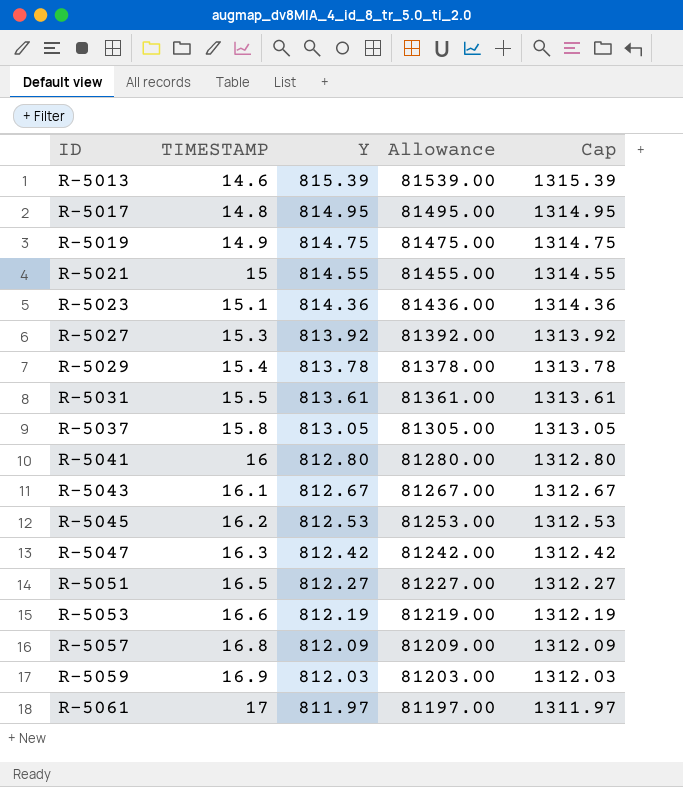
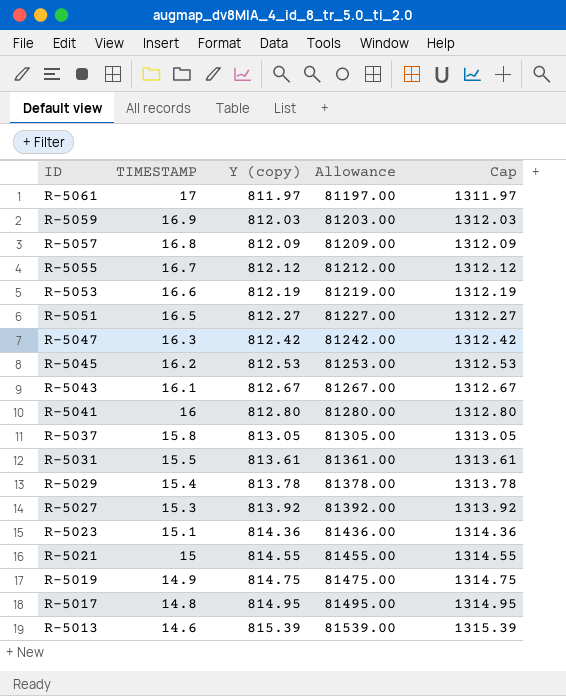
row order: ID ascending -> ID descending
column name: Y -> Y (copy)
row R-5055: none -> 16.7 | 812.12 | 81212.00 | 1312.12

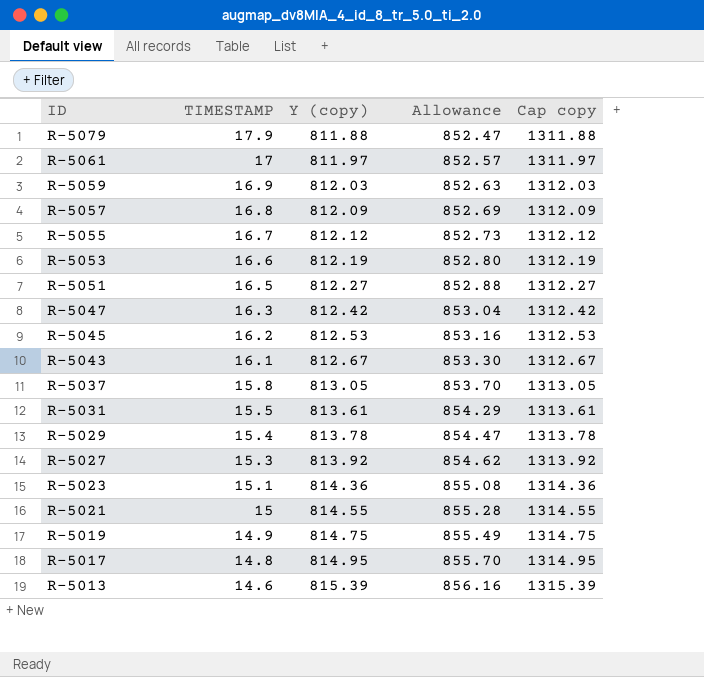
column Allowance | formula: [Y (copy)] * 100 -> [Y (copy)] * 1.05
column name: Cap -> Cap copy
row R-5041: 16 | 812.80 | 81280.00 | 1312.80 -> none
row R-5079: none -> 17.9 | 811.88 | 852.47 | 1311.88

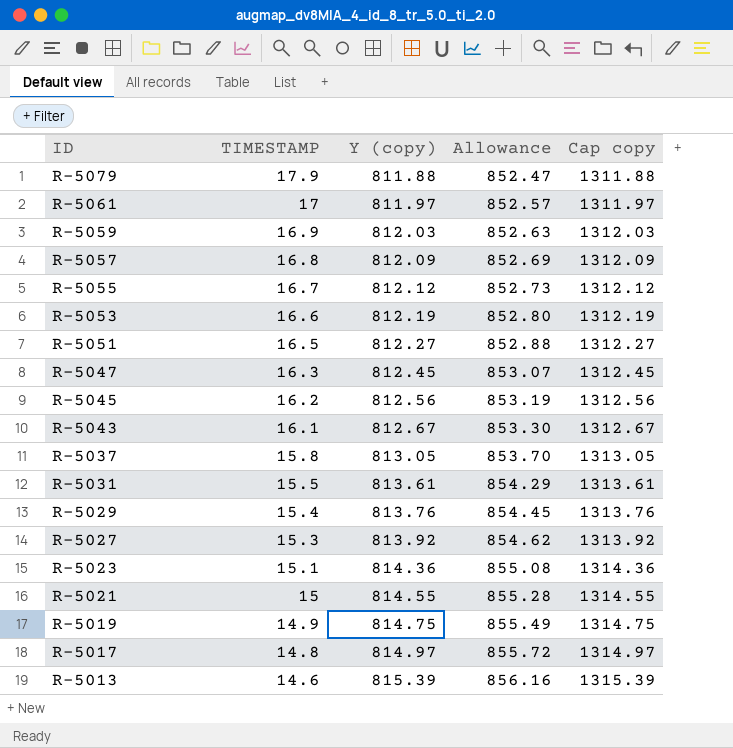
R-5047 | Y (copy): 812.42 -> 812.45
R-5047 | Allowance: 853.04 -> 853.07
R-5047 | Cap copy: 1312.42 -> 1312.45
R-5045 | Y (copy): 812.53 -> 812.56
R-5045 | Allowance: 853.16 -> 853.19
R-5045 | Cap copy: 1312.53 -> 1312.56
R-5029 | Y (copy): 813.78 -> 813.76
R-5029 | Allowance: 854.47 -> 854.45
R-5029 | Cap copy: 1313.78 -> 1313.76
R-5017 | Y (copy): 814.95 -> 814.97
R-5017 | Allowance: 855.70 -> 855.72
R-5017 | Cap copy: 1314.95 -> 1314.97

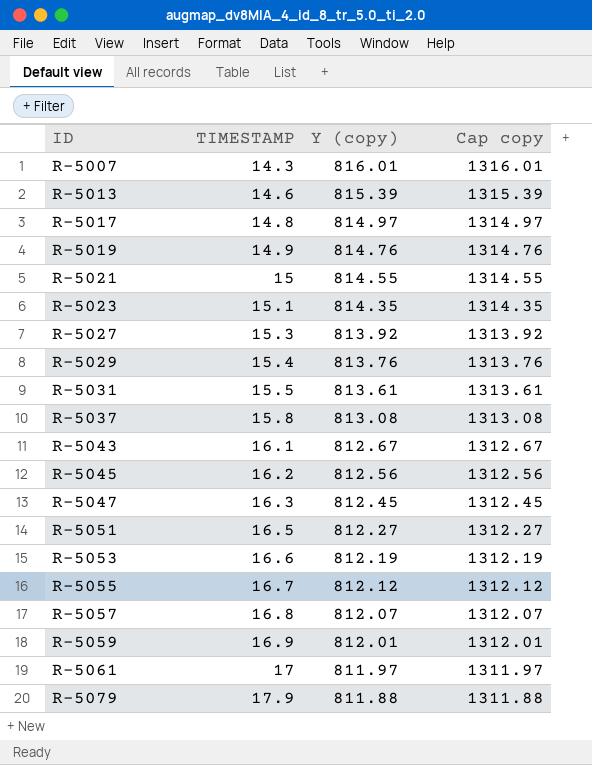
row order: ID descending -> ID ascending
column Allowance | formula: [Y (copy)] * 1.05 -> none
row R-5007: none -> 14.3 | 816.01 | 1316.01
R-5019 | Y (copy): 814.75 -> 814.76
R-5019 | Cap copy: 1314.75 -> 1314.76
R-5023 | Y (copy): 814.36 -> 814.35
R-5023 | Cap copy: 1314.36 -> 1314.35
R-5037 | Y (copy): 813.05 -> 813.08
R-5037 | Cap copy: 1313.05 -> 1313.08
R-5057 | Y (copy): 812.09 -> 812.07
R-5057 | Cap copy: 1312.09 -> 1312.07
R-5059 | Y (copy): 812.03 -> 812.01
R-5059 | Cap copy: 1312.03 -> 1312.01

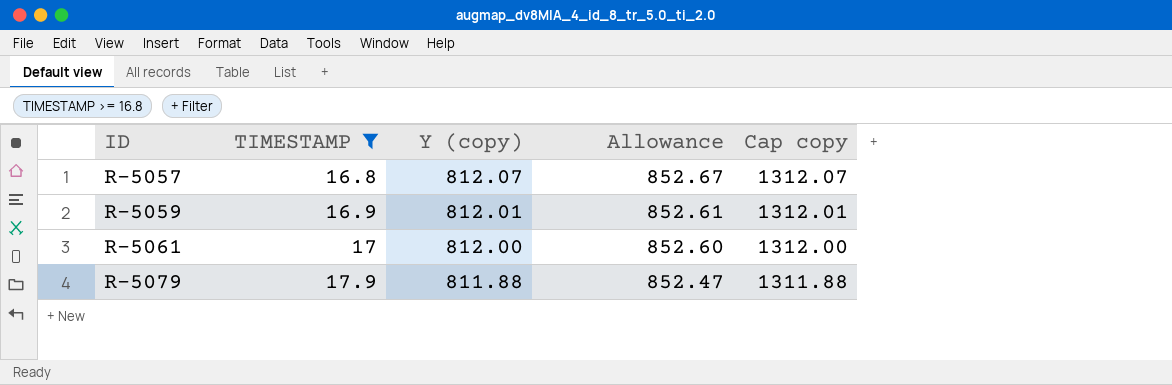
filter: none -> TIMESTAMP >= 16.8
column Allowance | formula: none -> [Y (copy)] * 1.05
R-5061 | Y (copy): 811.97 -> 812.00
R-5061 | Cap copy: 1311.97 -> 1312.00

